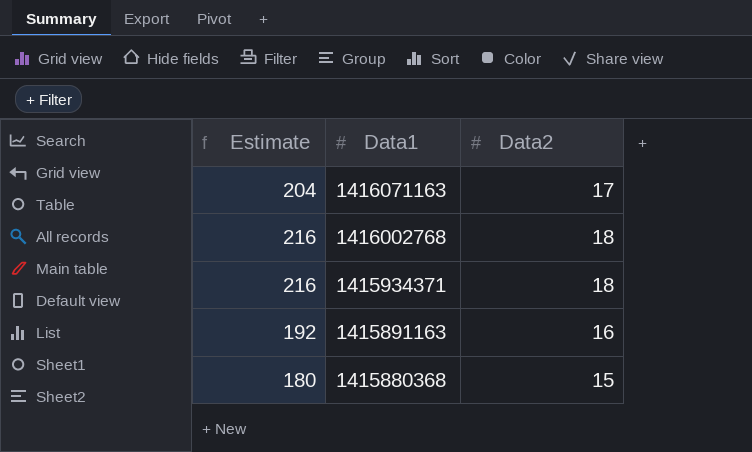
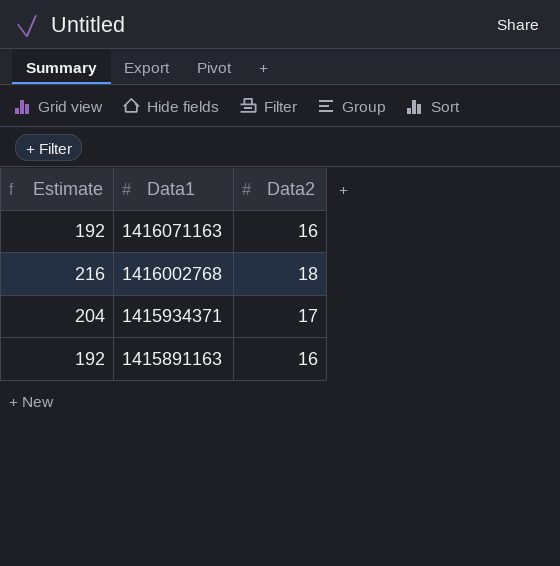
row 1415880368: 180 | 15 -> none
1416071163 | Estimate: 204 -> 192
1416071163 | Data2: 17 -> 16
1415934371 | Estimate: 216 -> 204
1415934371 | Data2: 18 -> 17

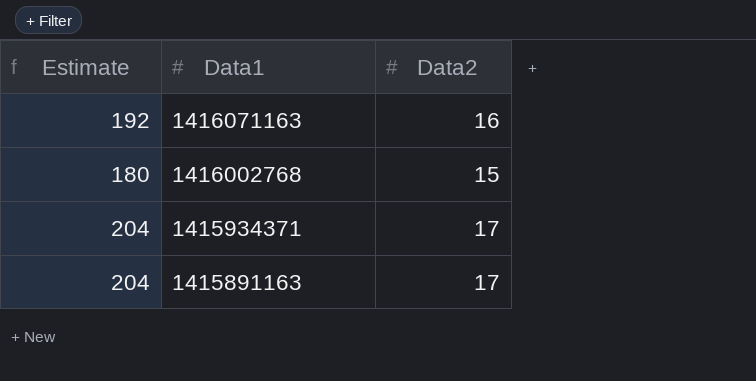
1416002768 | Estimate: 216 -> 180
1416002768 | Data2: 18 -> 15
1415891163 | Estimate: 192 -> 204
1415891163 | Data2: 16 -> 17

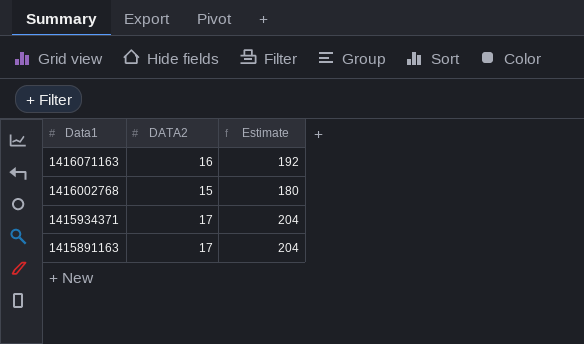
column name: Data2 -> DATA2
column Estimate | position: 1 -> 3

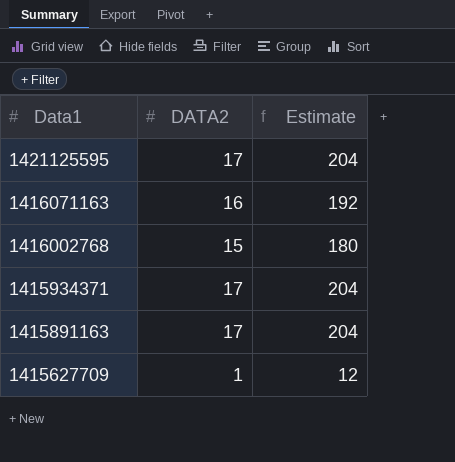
row 1421125595: none -> 17 | 204
row 1415627709: none -> 1 | 12

